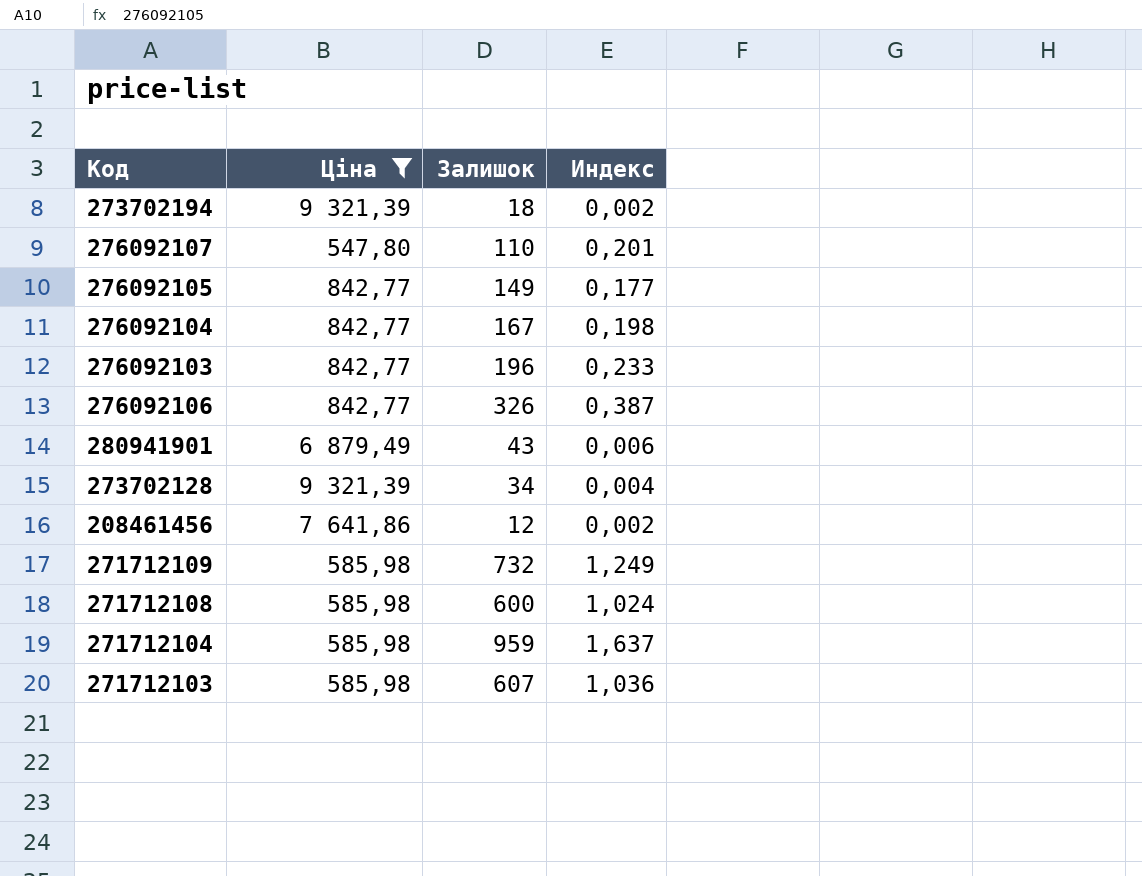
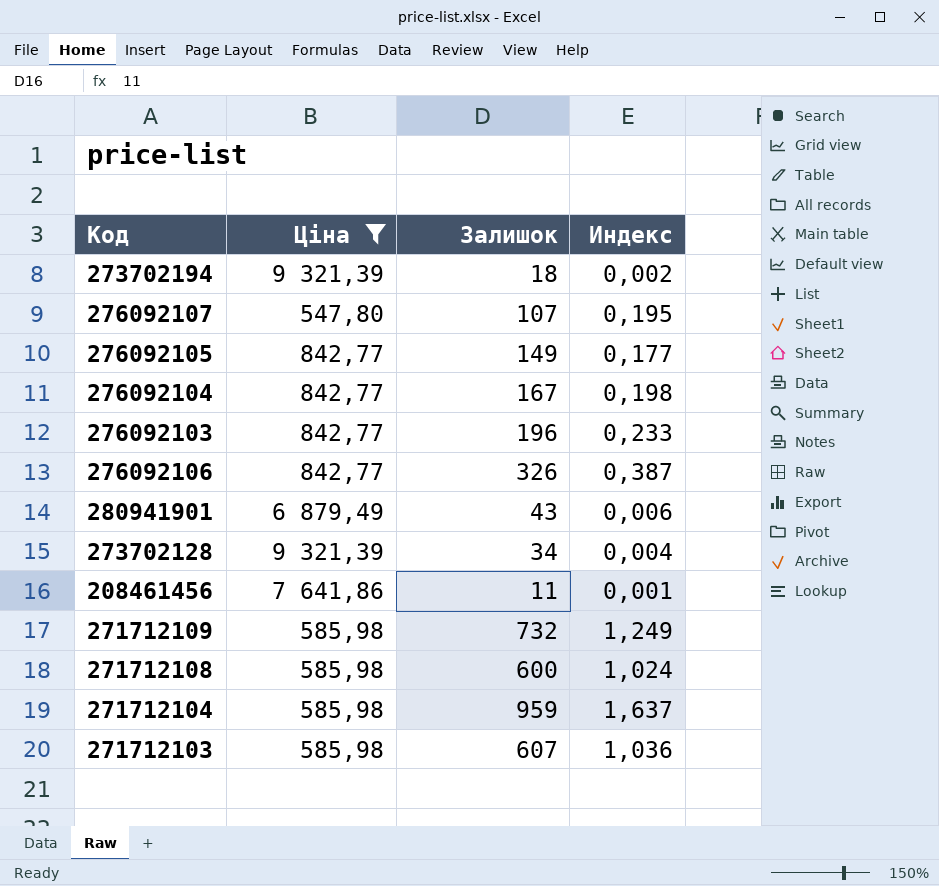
276092107 | Залишок: 110 -> 107
276092107 | Индекс: 0,201 -> 0,195
208461456 | Залишок: 12 -> 11
208461456 | Индекс: 0,002 -> 0,001

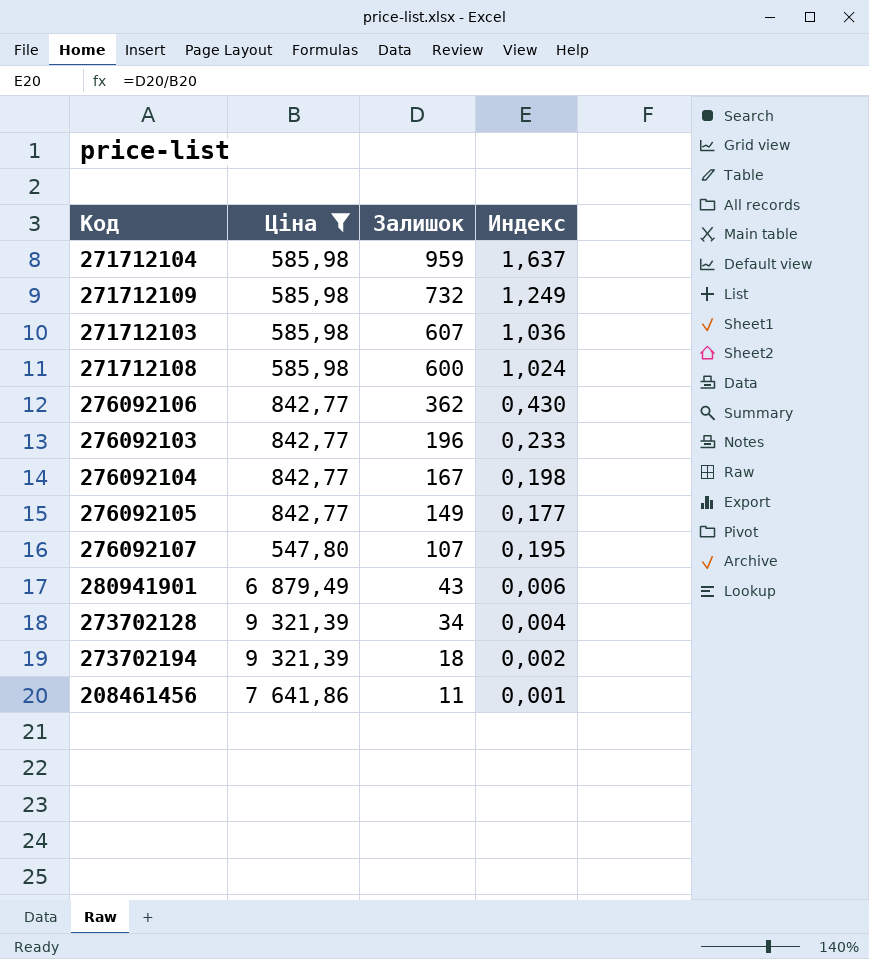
row order: none -> Залишок descending
276092106 | Залишок: 326 -> 362
276092106 | Индекс: 0,387 -> 0,430

